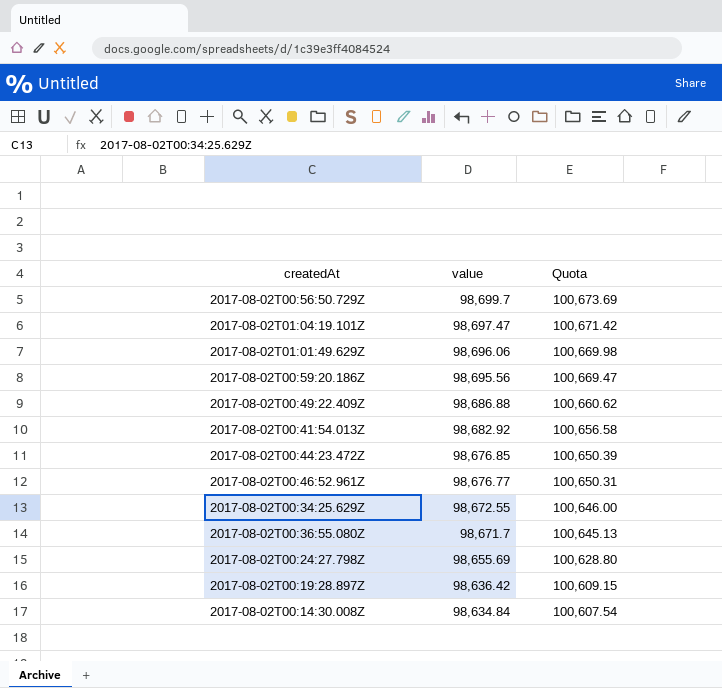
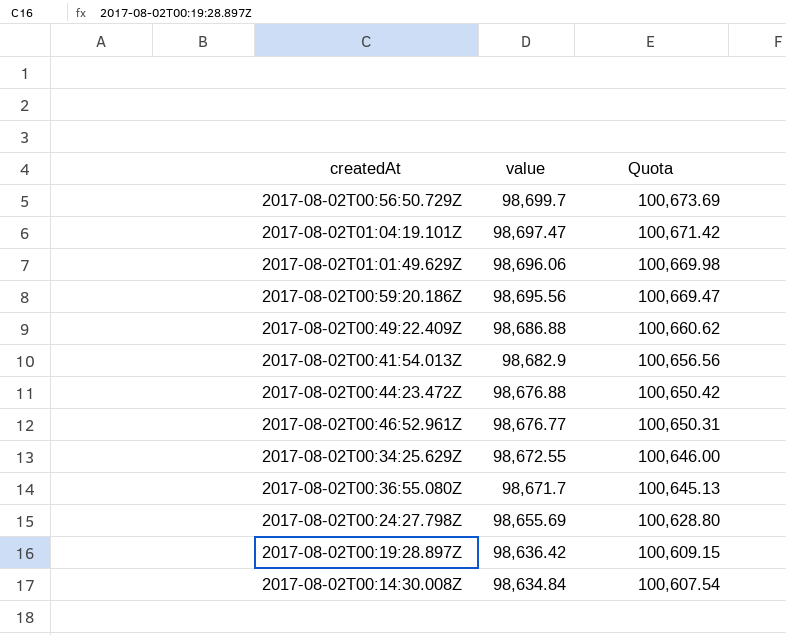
2017-08-02T00:41:54.013Z | value: 98,682.92 -> 98,682.9
2017-08-02T00:41:54.013Z | Quota: 100,656.58 -> 100,656.56
2017-08-02T00:44:23.472Z | value: 98,676.85 -> 98,676.88
2017-08-02T00:44:23.472Z | Quota: 100,650.39 -> 100,650.42

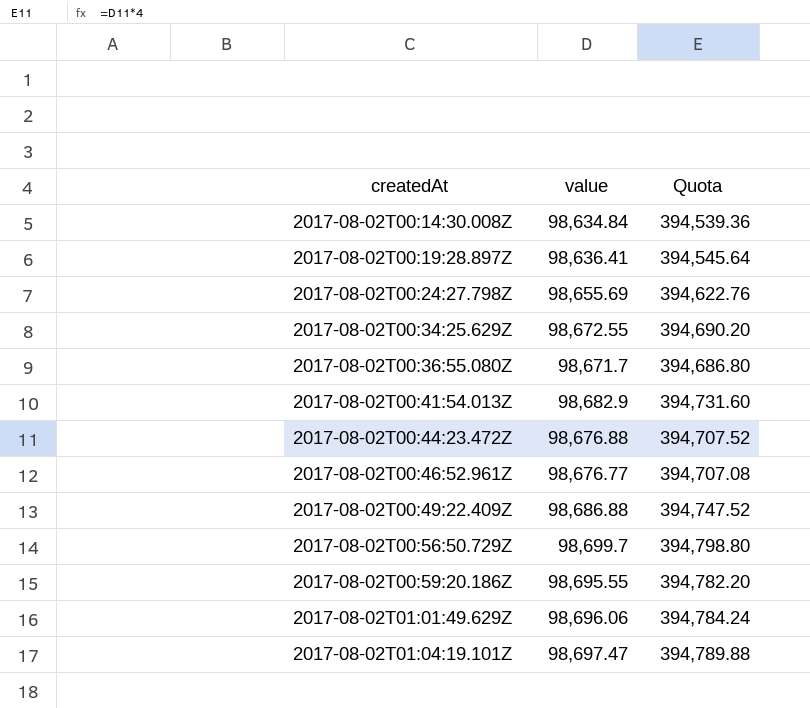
row order: value descending -> createdAt ascending
column Quota | formula: [value] * 1.02 -> [value] * 4
2017-08-02T00:19:28.897Z | value: 98,636.42 -> 98,636.41
2017-08-02T00:59:20.186Z | value: 98,695.56 -> 98,695.55

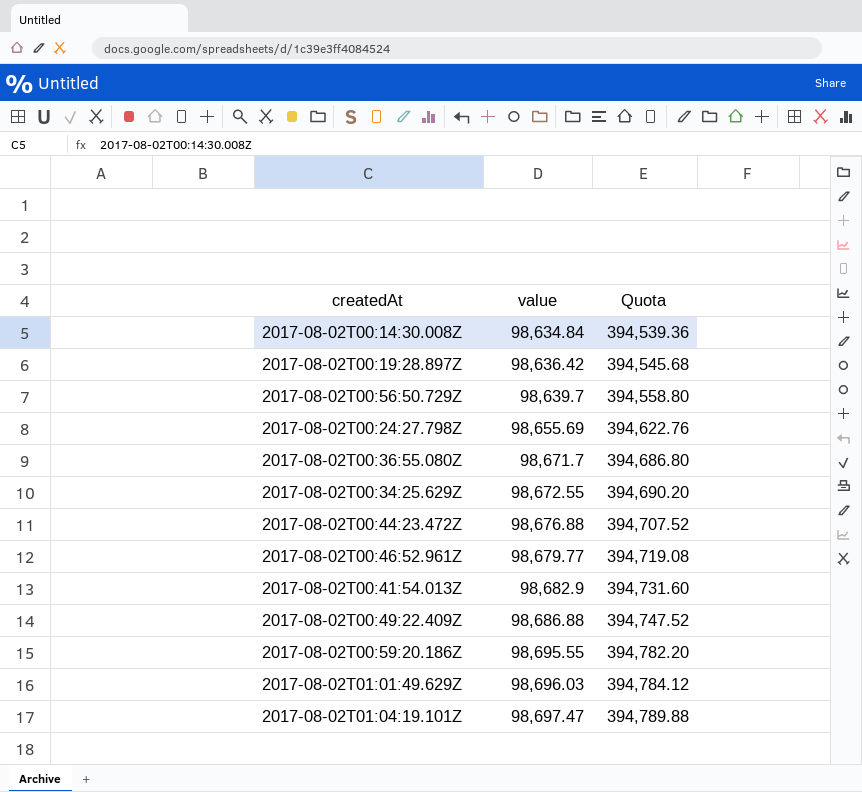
row order: createdAt ascending -> value ascending
2017-08-02T00:19:28.897Z | value: 98,636.41 -> 98,636.42
2017-08-02T00:19:28.897Z | Quota: 394,545.64 -> 394,545.68
2017-08-02T00:56:50.729Z | value: 98,699.7 -> 98,639.7
2017-08-02T00:56:50.729Z | Quota: 394,798.80 -> 394,558.80
2017-08-02T00:46:52.961Z | value: 98,676.77 -> 98,679.77
2017-08-02T00:46:52.961Z | Quota: 394,707.08 -> 394,719.08
2017-08-02T01:01:49.629Z | value: 98,696.06 -> 98,696.03
2017-08-02T01:01:49.629Z | Quota: 394,784.24 -> 394,784.12

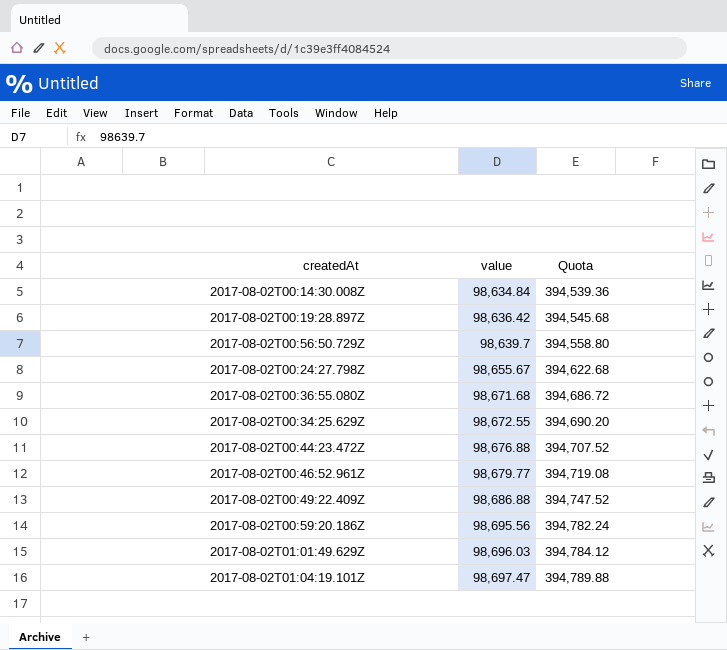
row 2017-08-02T00:41:54.013Z: 98,682.9 | 394,731.60 -> none
2017-08-02T00:24:27.798Z | value: 98,655.69 -> 98,655.67
2017-08-02T00:24:27.798Z | Quota: 394,622.76 -> 394,622.68
2017-08-02T00:36:55.080Z | value: 98,671.7 -> 98,671.68
2017-08-02T00:36:55.080Z | Quota: 394,686.80 -> 394,686.72
2017-08-02T00:59:20.186Z | value: 98,695.55 -> 98,695.56
2017-08-02T00:59:20.186Z | Quota: 394,782.20 -> 394,782.24

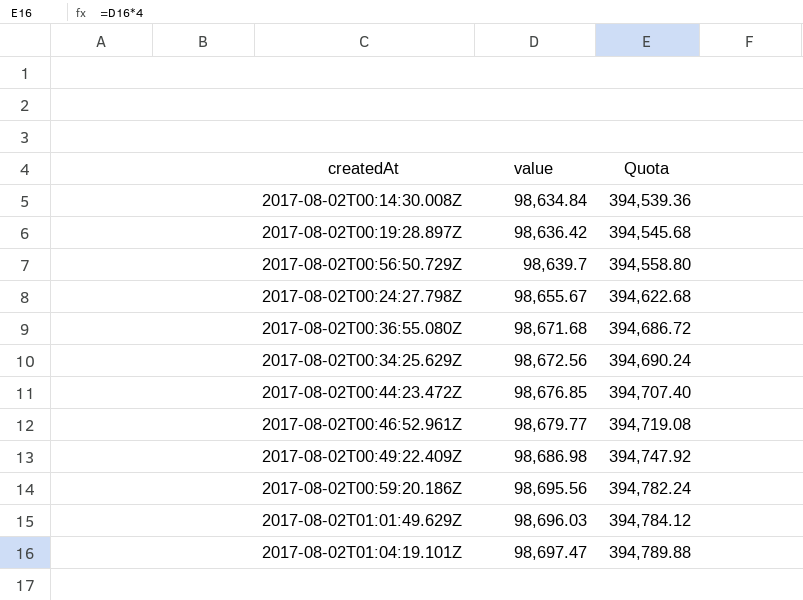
2017-08-02T00:34:25.629Z | value: 98,672.55 -> 98,672.56
2017-08-02T00:34:25.629Z | Quota: 394,690.20 -> 394,690.24
2017-08-02T00:44:23.472Z | value: 98,676.88 -> 98,676.85
2017-08-02T00:44:23.472Z | Quota: 394,707.52 -> 394,707.40
2017-08-02T00:49:22.409Z | value: 98,686.88 -> 98,686.98
2017-08-02T00:49:22.409Z | Quota: 394,747.52 -> 394,747.92

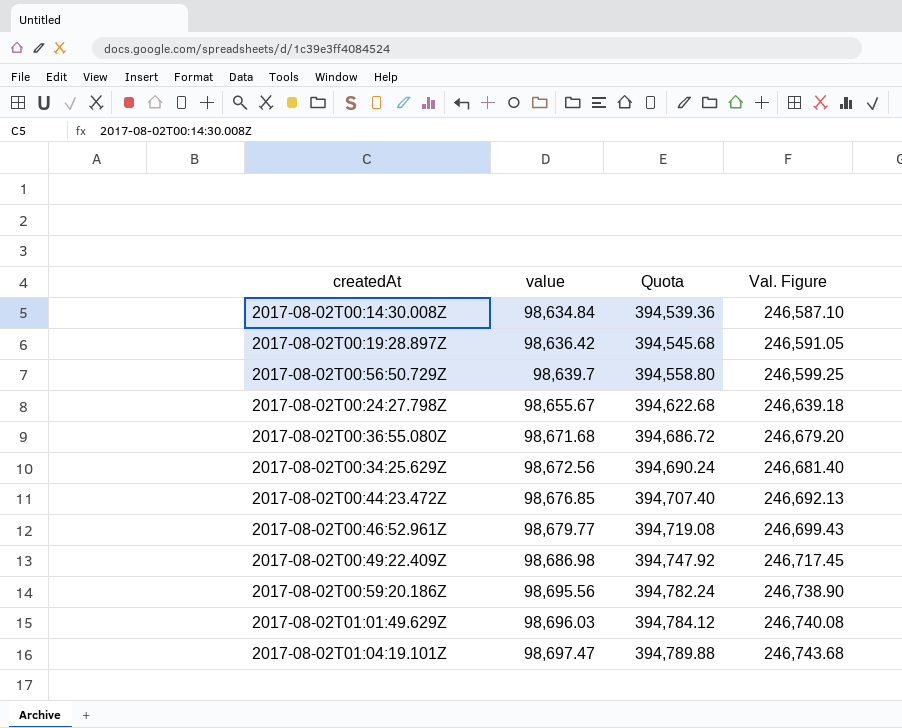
column Val. Figure | formula: none -> [value] * 2.5

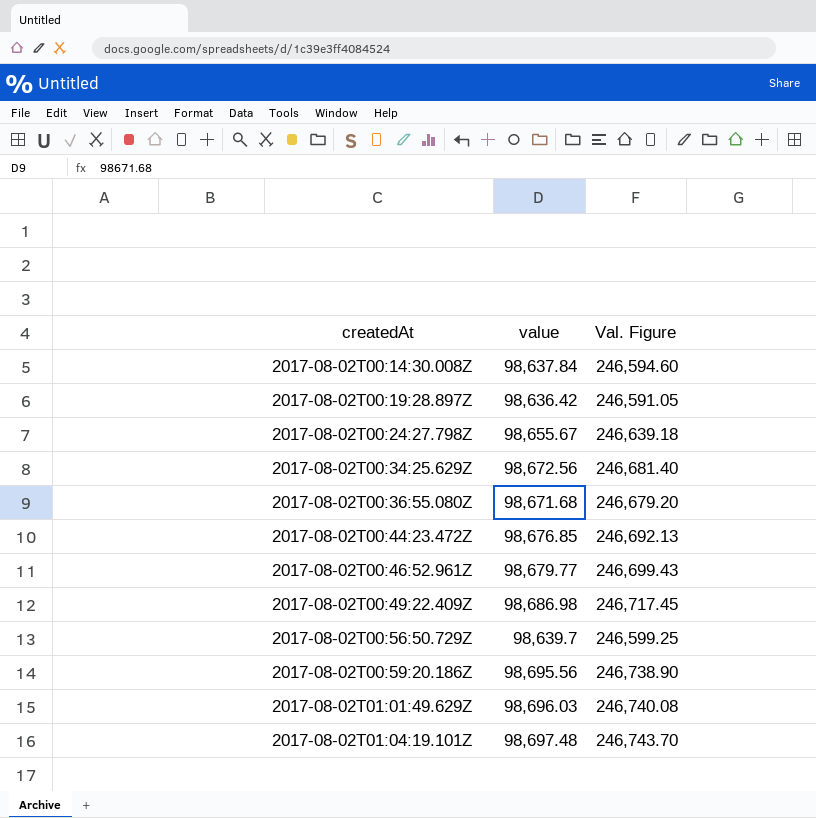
row order: value ascending -> createdAt ascending
column Quota | formula: [value] * 4 -> none
2017-08-02T00:14:30.008Z | value: 98,634.84 -> 98,637.84
2017-08-02T00:14:30.008Z | Val. Figure: 246,587.10 -> 246,594.60
2017-08-02T01:04:19.101Z | value: 98,697.47 -> 98,697.48
2017-08-02T01:04:19.101Z | Val. Figure: 246,743.68 -> 246,743.70

